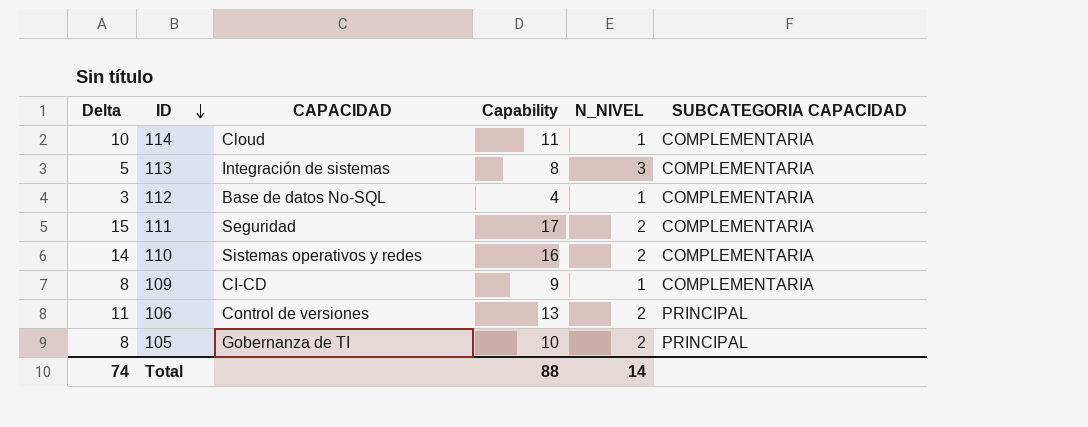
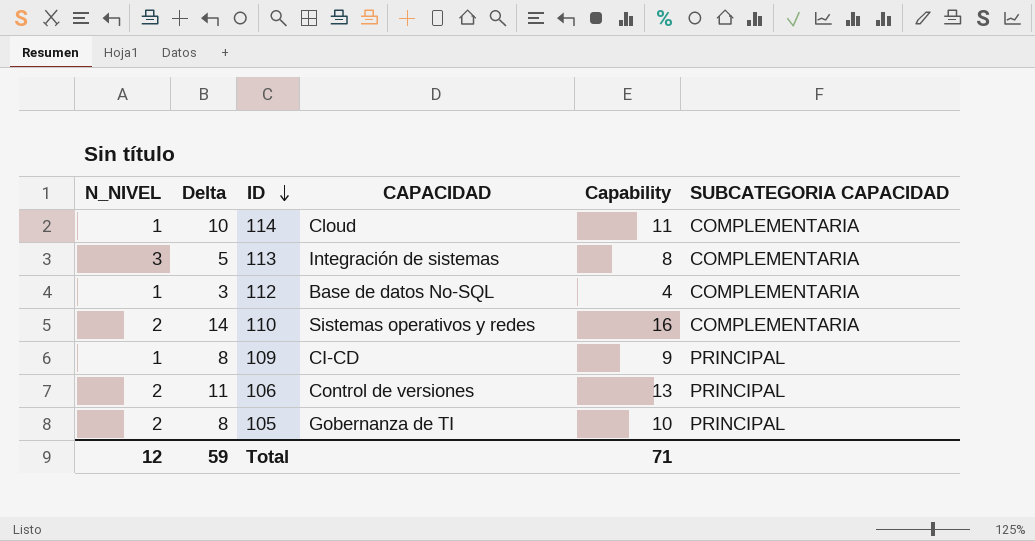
column N_NIVEL | position: 5 -> 1
row 111: 15 | Seguridad | 17 | 2 | COMPLEMENTARIA -> none
109 | SUBCATEGORIA CAPACIDAD: COMPLEMENTARIA -> PRINCIPAL
Total | N_NIVEL: 14 -> 12
Total | Delta: 74 -> 59
Total | Capability: 88 -> 71

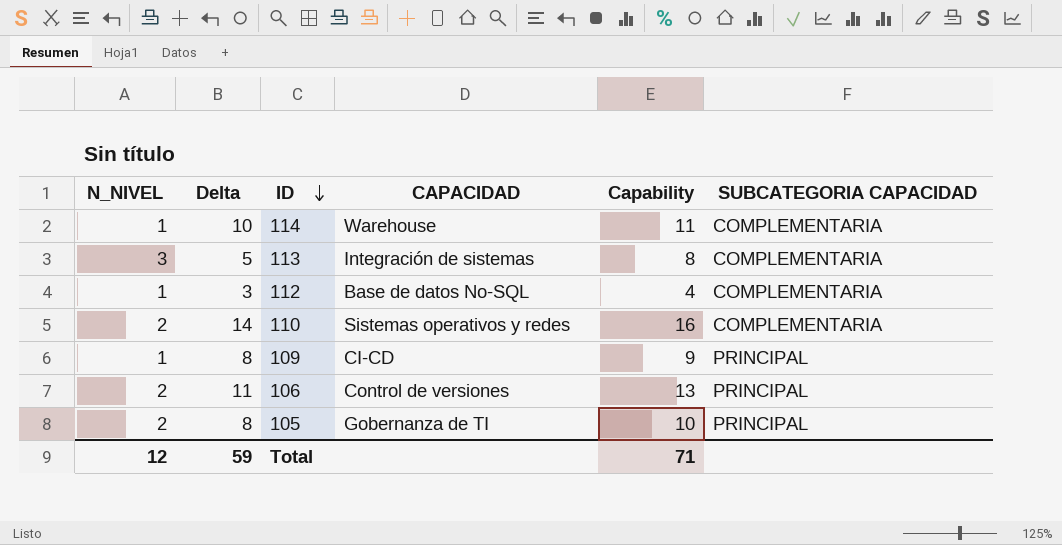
114 | CAPACIDAD: Cloud -> Warehouse

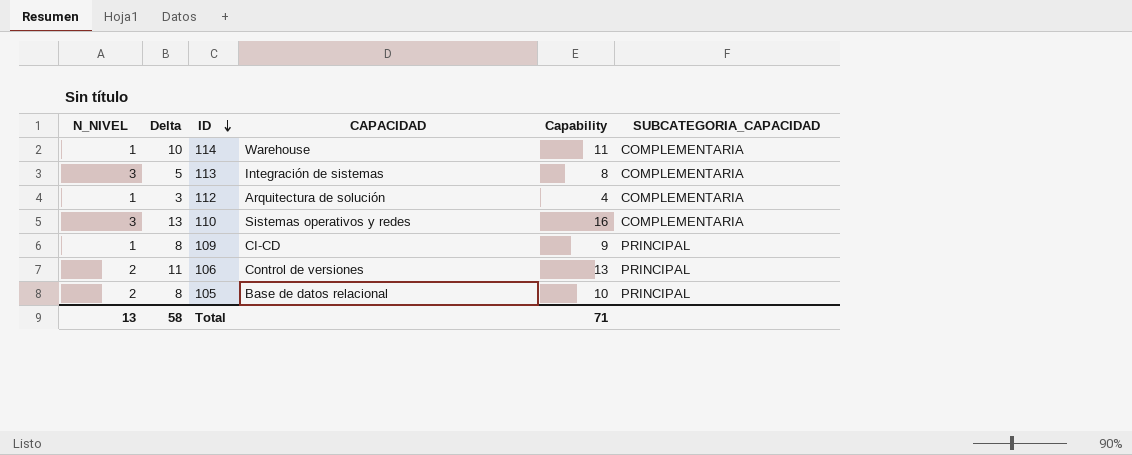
column name: SUBCATEGORIA CAPACIDAD -> SUBCATEGORIA_CAPACIDAD
112 | CAPACIDAD: Base de datos No-SQL -> Arquitectura de solución
110 | N_NIVEL: 2 -> 3
110 | Delta: 14 -> 13
105 | CAPACIDAD: Gobernanza de TI -> Base de datos relacional
Total | N_NIVEL: 12 -> 13
Total | Delta: 59 -> 58

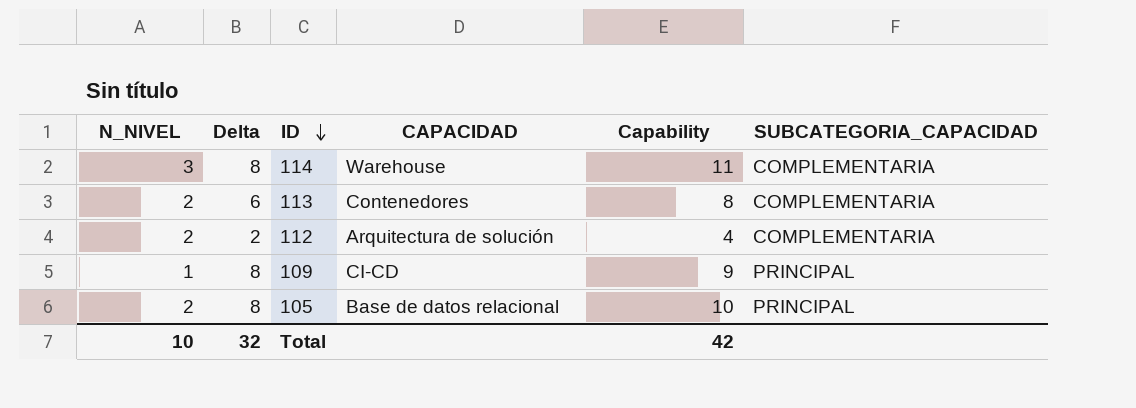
row 110: 3 | 13 | Sistemas operativos y redes | 16 | COMPLEMENTARIA -> none
row 106: 2 | 11 | Control de versiones | 13 | PRINCIPAL -> none
114 | N_NIVEL: 1 -> 3
114 | Delta: 10 -> 8
113 | N_NIVEL: 3 -> 2
113 | Delta: 5 -> 6
113 | CAPACIDAD: Integración de sistemas -> Contenedores
112 | N_NIVEL: 1 -> 2
112 | Delta: 3 -> 2
Total | N_NIVEL: 13 -> 10
Total | Delta: 58 -> 32
Total | Capability: 71 -> 42

